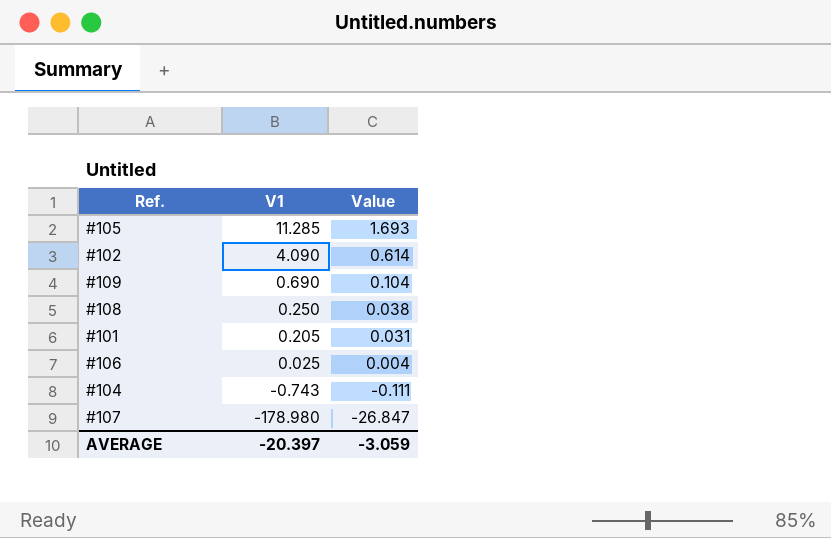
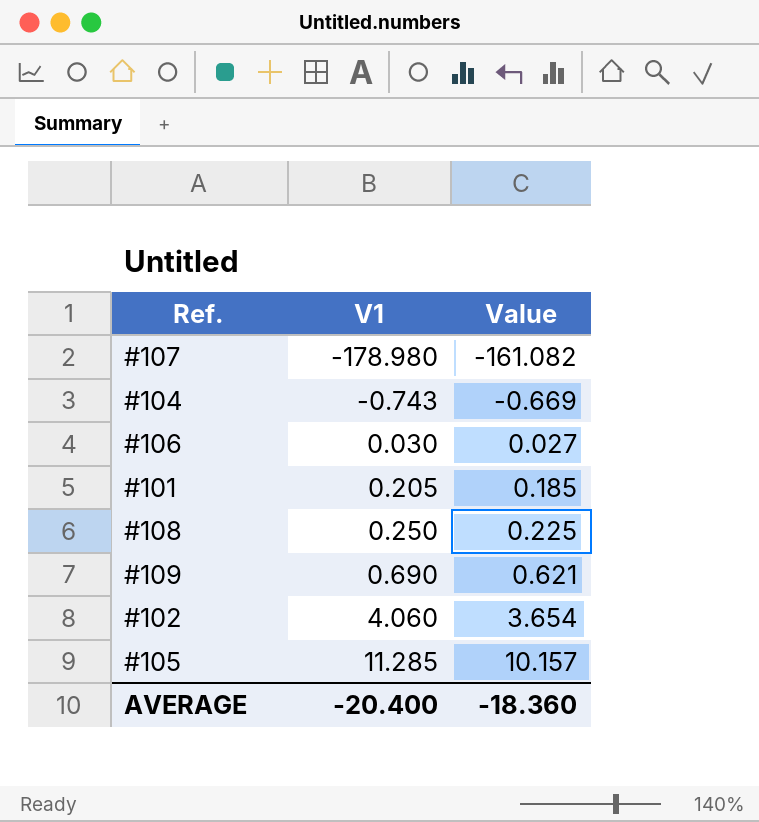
row order: V1 descending -> V1 ascending
column Value | formula: [V1] * 0.15 -> [V1] * 0.9
#106 | V1: 0.025 -> 0.030
#102 | V1: 4.090 -> 4.060
AVERAGE | V1: -20.397 -> -20.400
AVERAGE | Value: -3.059 -> -18.360

